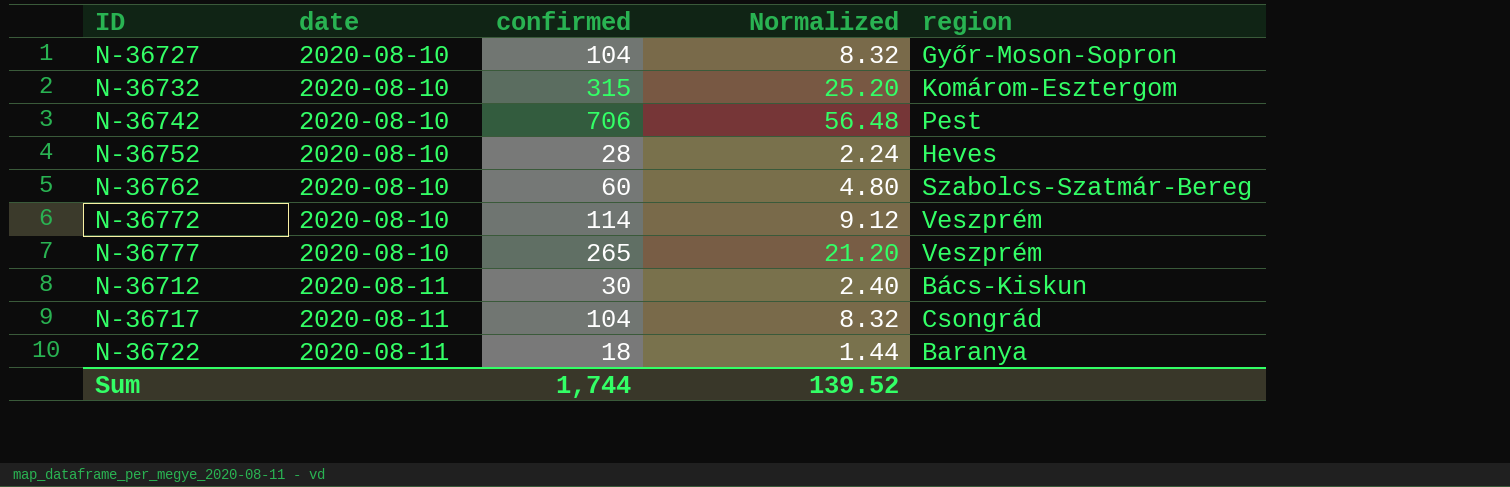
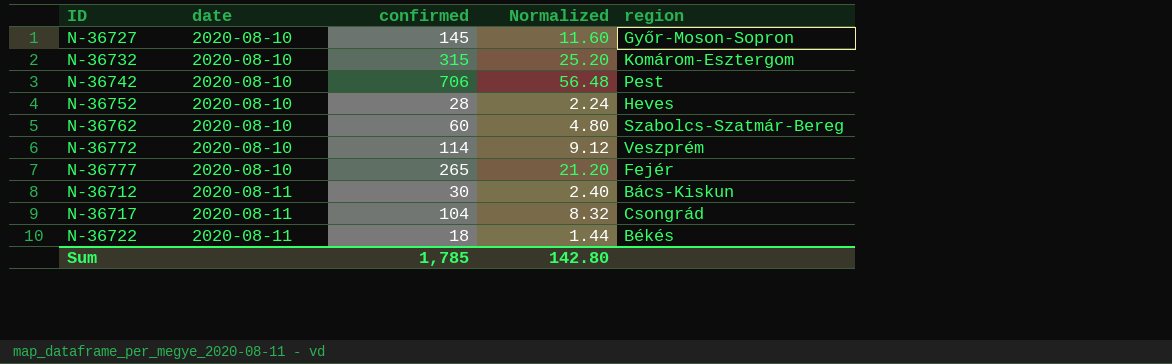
N-36727 | confirmed: 104 -> 145
N-36727 | Normalized: 8.32 -> 11.60
N-36777 | region: Veszprém -> Fejér
N-36722 | region: Baranya -> Békés
Sum | confirmed: 1,744 -> 1,785
Sum | Normalized: 139.52 -> 142.80

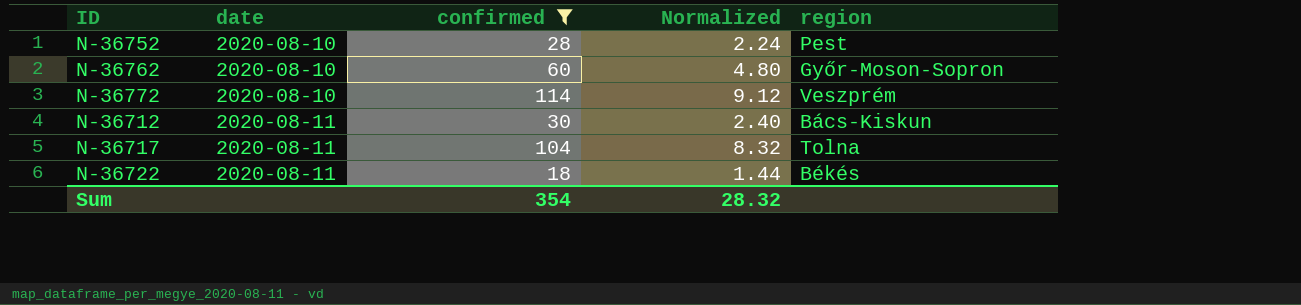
filter: none -> confirmed <= 114
N-36752 | region: Heves -> Pest
N-36762 | region: Szabolcs-Szatmár-Bereg -> Győr-Moson-Sopron
N-36717 | region: Csongrád -> Tolna
Sum | confirmed: 1,785 -> 354
Sum | Normalized: 142.80 -> 28.32

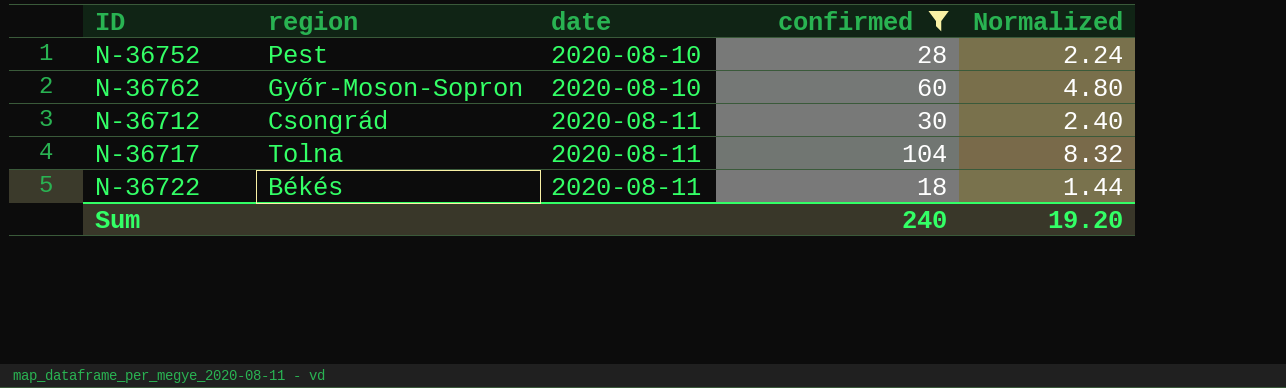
column region | position: 5 -> 2
row N-36772: 2020-08-10 | 114 | 9.12 | Veszprém -> none
N-36712 | region: Bács-Kiskun -> Csongrád
Sum | confirmed: 354 -> 240
Sum | Normalized: 28.32 -> 19.20

